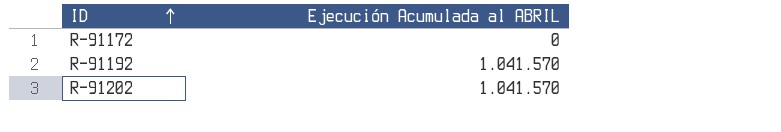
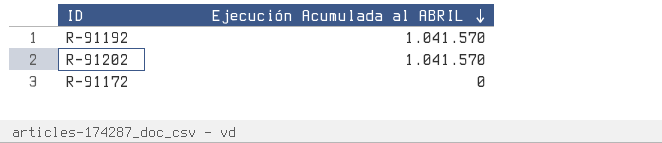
row order: ID ascending -> Ejecución Acumulada al ABRIL descending

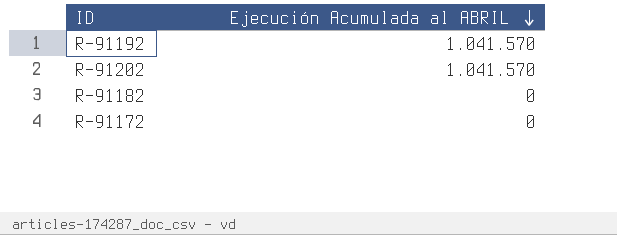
row R-91182: none -> 0

